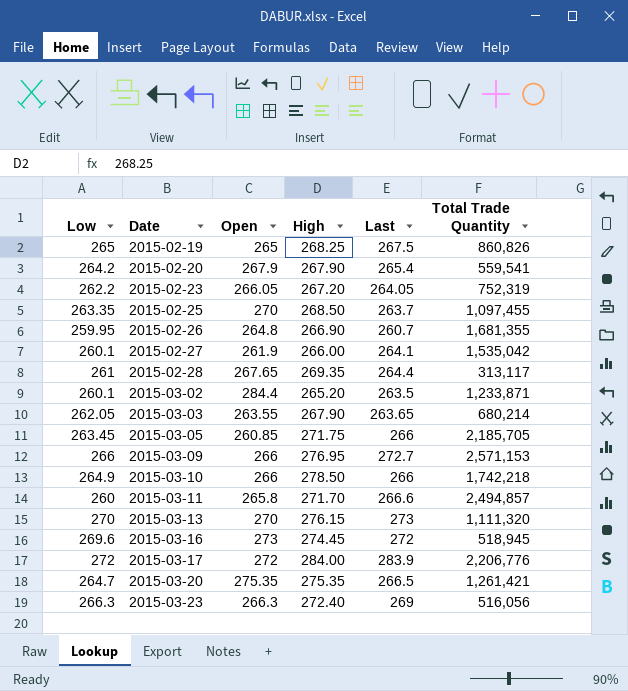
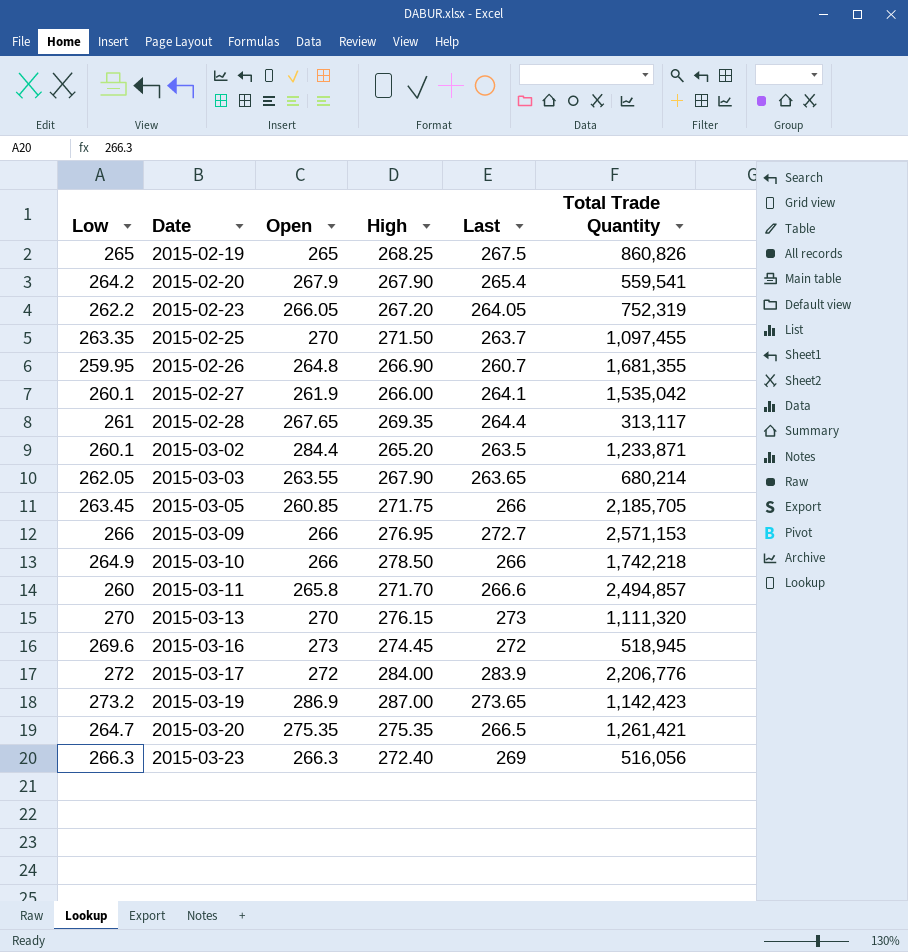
2015-02-25 | High: 268.50 -> 271.50
row 2015-03-19: none -> 273.2 | 286.9 | 287.00 | 273.65 | 1,142,423

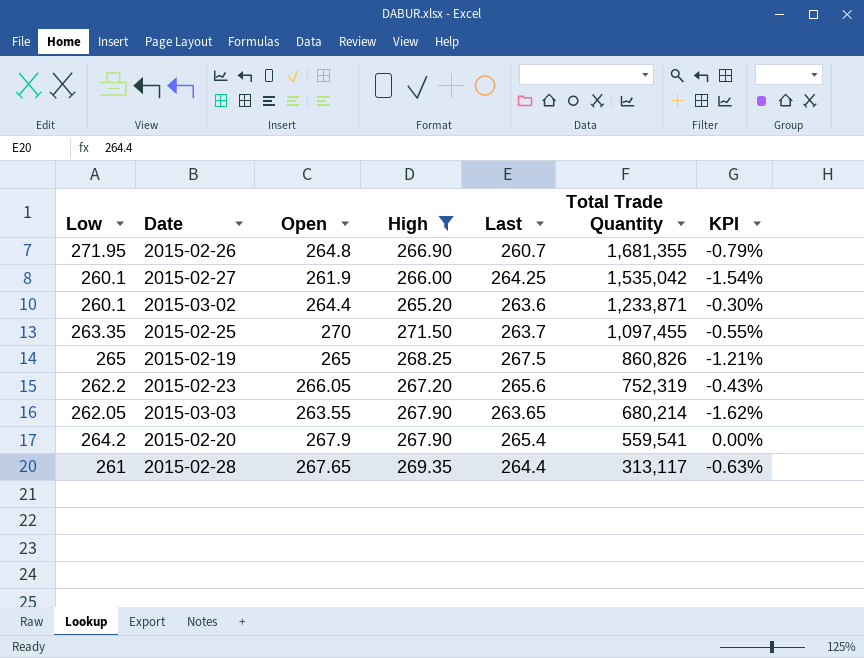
filter: none -> High <= 271.50
row order: Date ascending -> Total Trade Quantity descending
column KPI | formula: none -> ([Open] - [High]) / [High]
2015-02-26 | Low: 259.95 -> 271.95
2015-02-27 | Last: 264.1 -> 264.25
2015-03-02 | Open: 284.4 -> 264.4
2015-03-02 | Last: 263.5 -> 263.6
2015-02-23 | Last: 264.05 -> 265.6

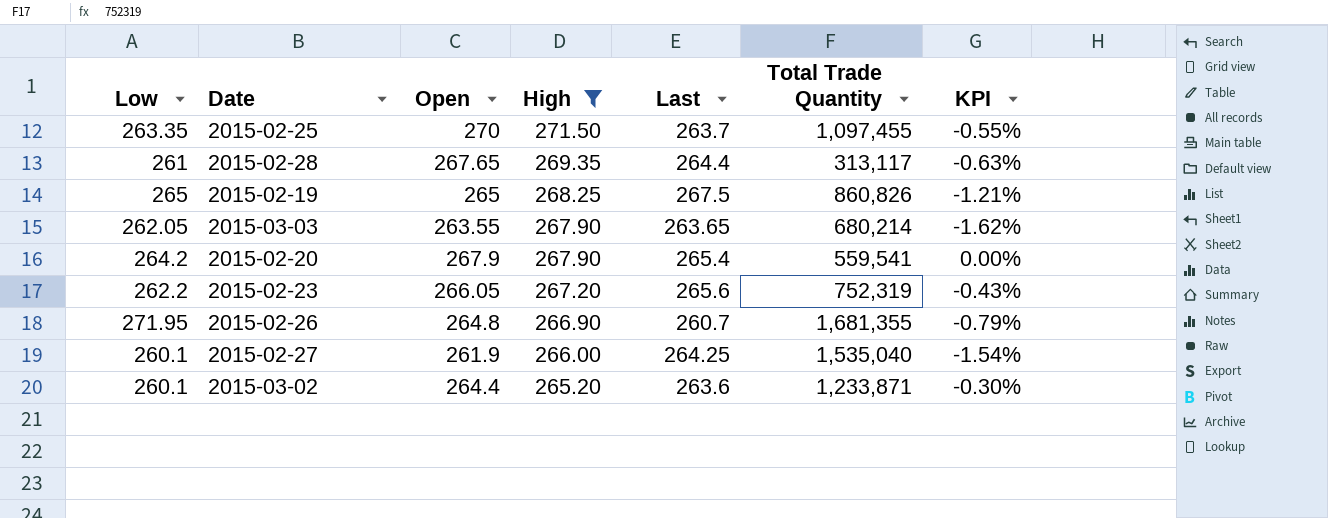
row order: Total Trade Quantity descending -> High descending
2015-02-27 | Total Trade Quantity: 1,535,042 -> 1,535,040

